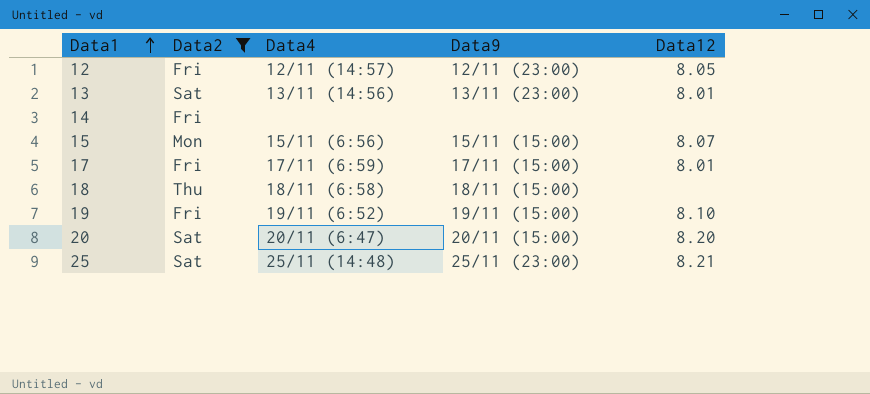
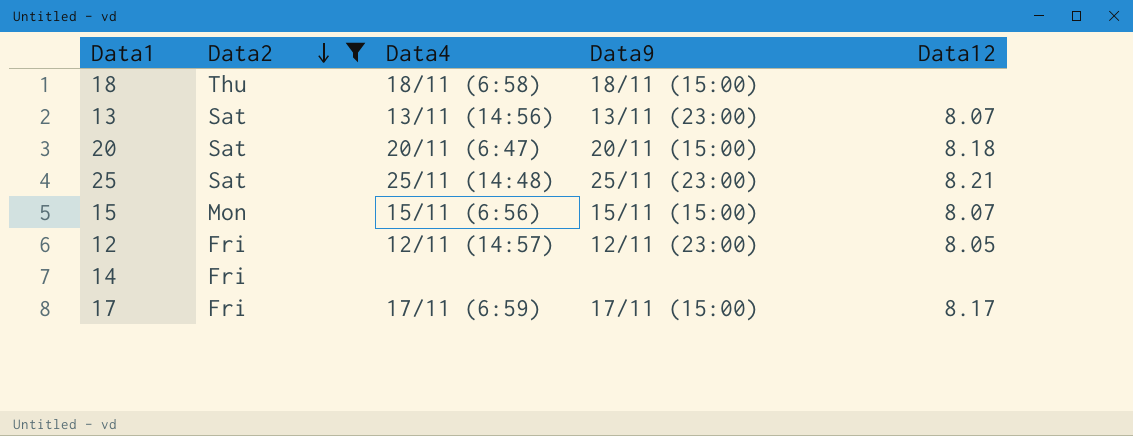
row order: Data1 ascending -> Data2 descending
row 19: Fri | 19/11 (6:52) | 19/11 (15:00) | 8.10 -> none
13 | Data12: 8.01 -> 8.07
20 | Data12: 8.20 -> 8.18
17 | Data12: 8.01 -> 8.17

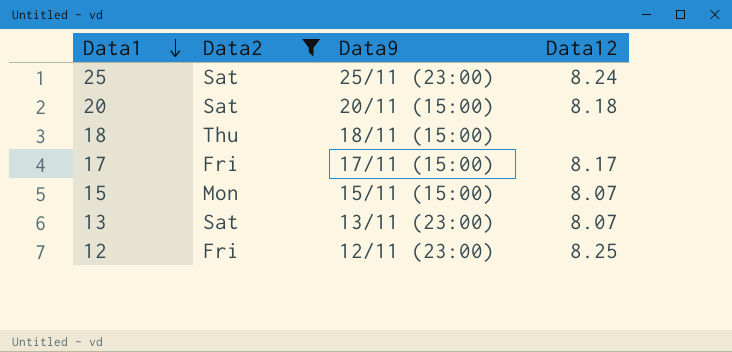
row order: Data2 descending -> Data1 descending
column Data4 | position: 3 -> none
row 14: Fri | none | none | none -> none
25 | Data12: 8.21 -> 8.24
12 | Data12: 8.05 -> 8.25

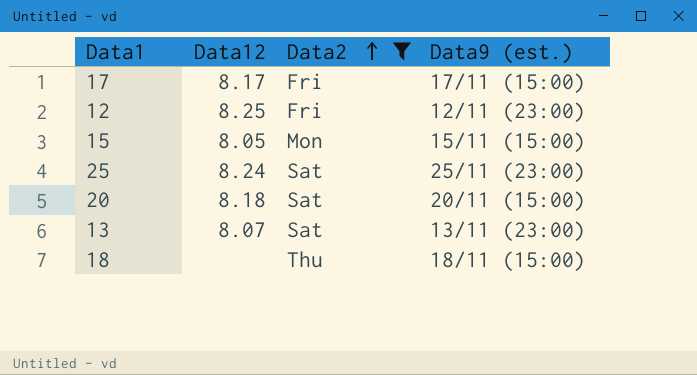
row order: Data1 descending -> Data2 ascending
column Data12 | position: 4 -> 2
column name: Data9 -> Data9 (est.)
15 | Data12: 8.07 -> 8.05

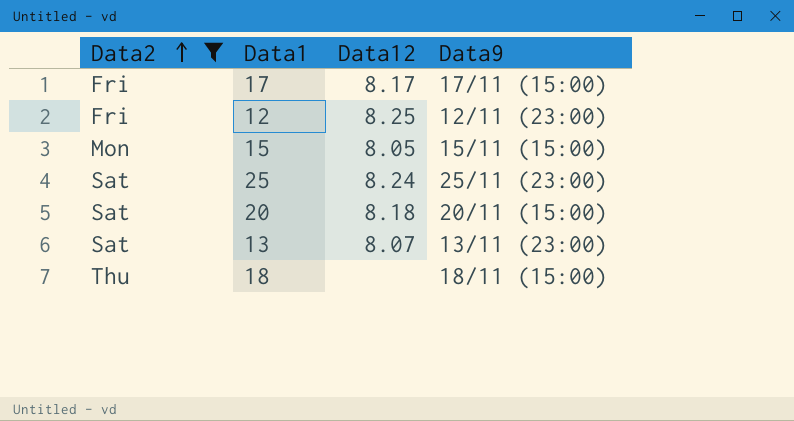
column Data2 | position: 3 -> 1
column name: Data9 (est.) -> Data9

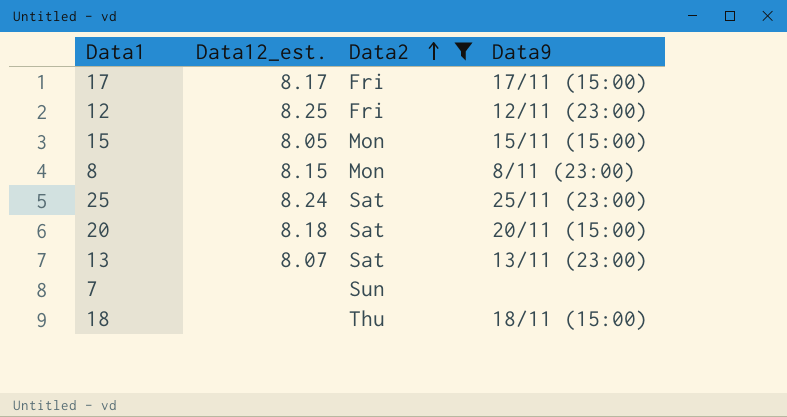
column name: Data12 -> Data12_est.
column Data2 | position: 1 -> 3
row 8: none -> 8.15 | Mon | 8/11 (23:00)
row 7: none -> none | Sun | none

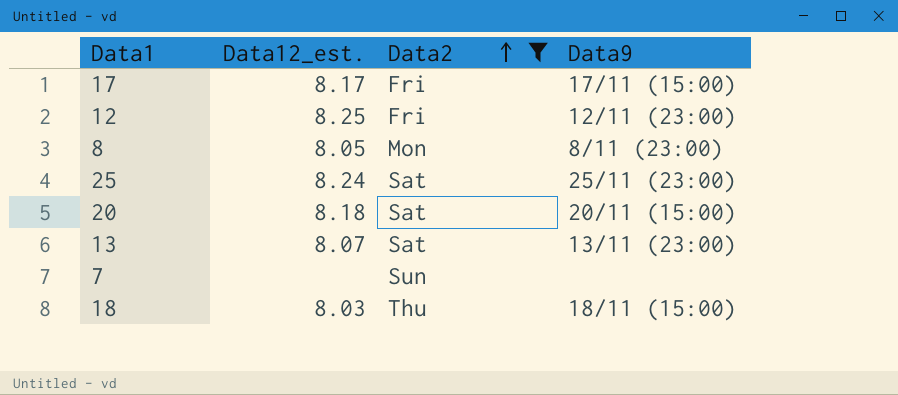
row 15: 8.05 | Mon | 15/11 (15:00) -> none
8 | Data12_est.: 8.15 -> 8.05
18 | Data12_est.: none -> 8.03

